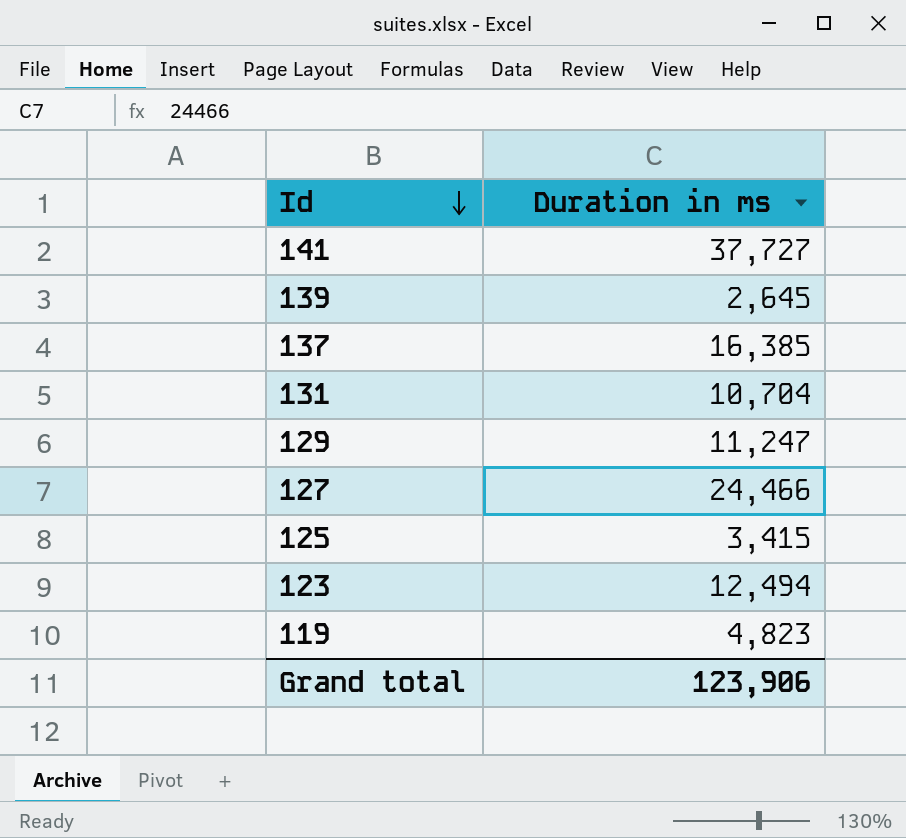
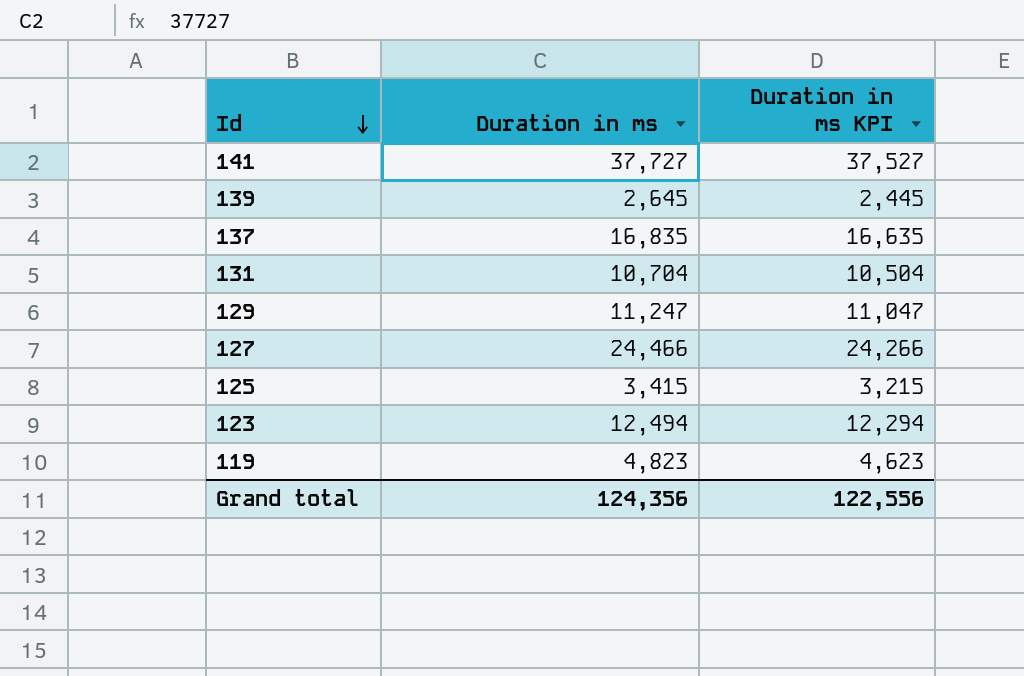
column Duration in ms KPI | formula: none -> [Duration in ms] - 200
137 | Duration in ms: 16,385 -> 16,835
Grand total | Duration in ms: 123,906 -> 124,356

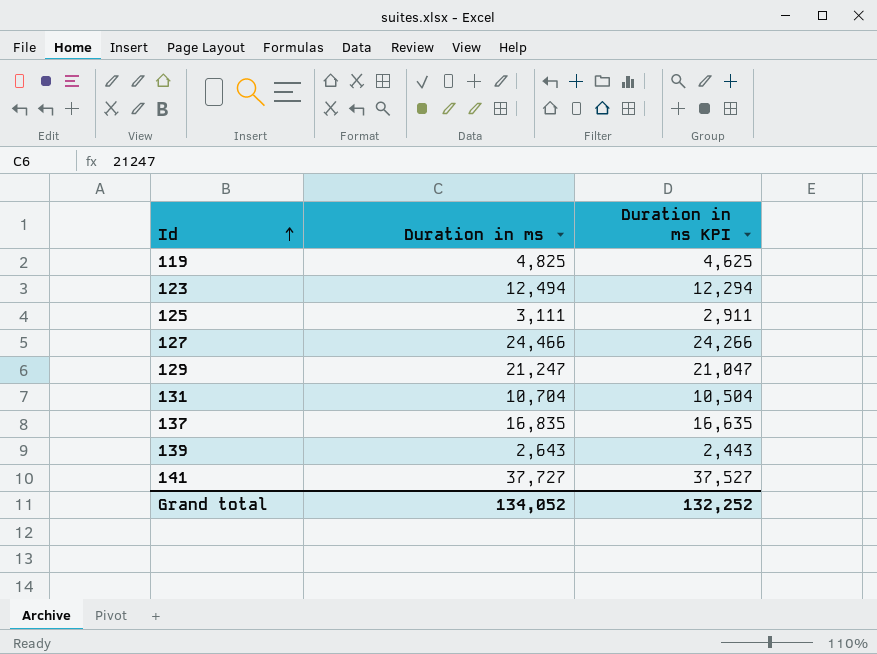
row order: Id descending -> Id ascending
119 | Duration in ms: 4,823 -> 4,825
119 | Duration in ms KPI: 4,623 -> 4,625
125 | Duration in ms: 3,415 -> 3,111
125 | Duration in ms KPI: 3,215 -> 2,911
129 | Duration in ms: 11,247 -> 21,247
129 | Duration in ms KPI: 11,047 -> 21,047
139 | Duration in ms: 2,645 -> 2,643
139 | Duration in ms KPI: 2,445 -> 2,443
Grand total | Duration in ms: 124,356 -> 134,052
Grand total | Duration in ms KPI: 122,556 -> 132,252

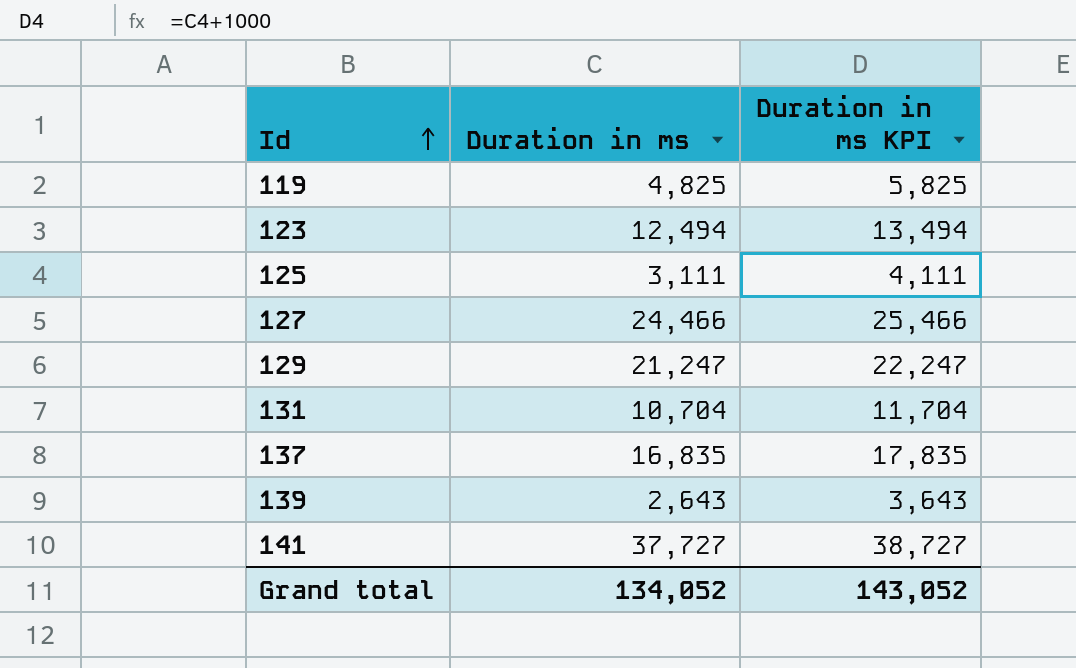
column Duration in ms KPI | formula: [Duration in ms] - 200 -> [Duration in ms] + 1000
Grand total | Duration in ms KPI: 132,252 -> 143,052

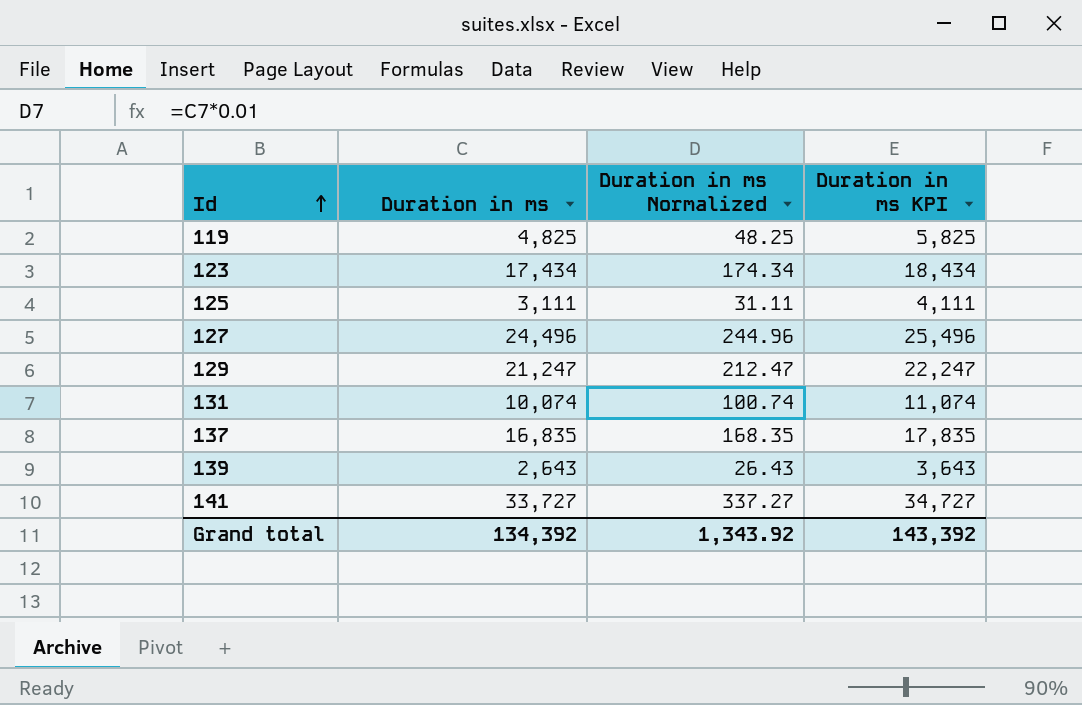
column Duration in ms Normalized | formula: none -> [Duration in ms] * 0.01
123 | Duration in ms: 12,494 -> 17,434
123 | Duration in ms KPI: 13,494 -> 18,434
127 | Duration in ms: 24,466 -> 24,496
127 | Duration in ms KPI: 25,466 -> 25,496
131 | Duration in ms: 10,704 -> 10,074
131 | Duration in ms KPI: 11,704 -> 11,074
141 | Duration in ms: 37,727 -> 33,727
141 | Duration in ms KPI: 38,727 -> 34,727
Grand total | Duration in ms: 134,052 -> 134,392
Grand total | Duration in ms KPI: 143,052 -> 143,392

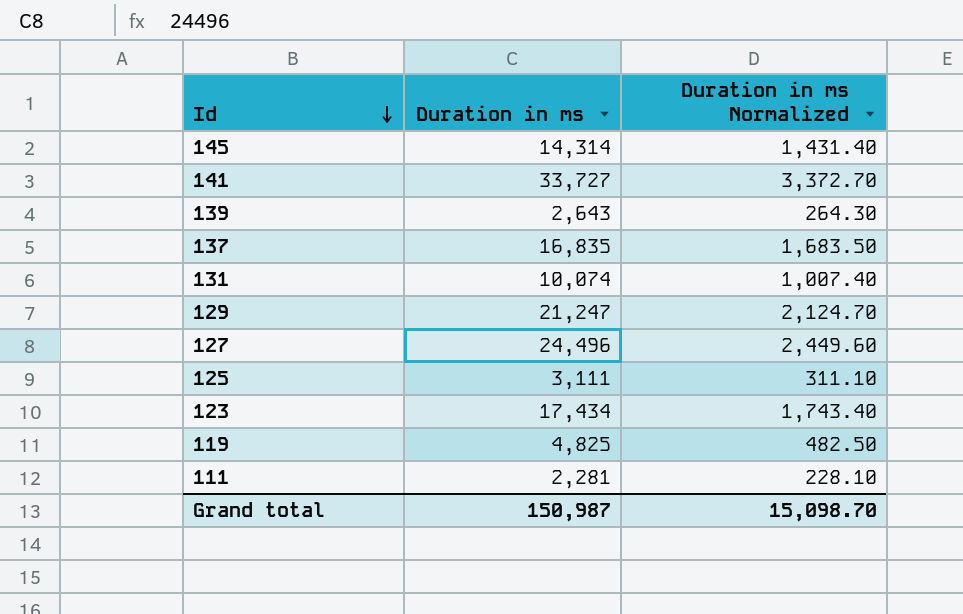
row order: Id ascending -> Id descending
column Duration in ms KPI | formula: [Duration in ms] + 1000 -> none
column Duration in ms Normalized | formula: [Duration in ms] * 0.01 -> [Duration in ms] * 0.1
row 145: none -> 14,314 | 1,431.40
row 111: none -> 2,281 | 228.10
Grand total | Duration in ms: 134,392 -> 150,987
Grand total | Duration in ms Normalized: 1,343.92 -> 15,098.70

